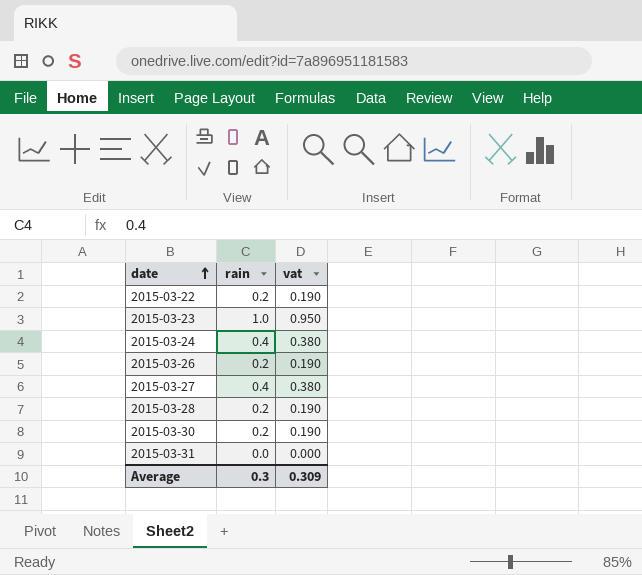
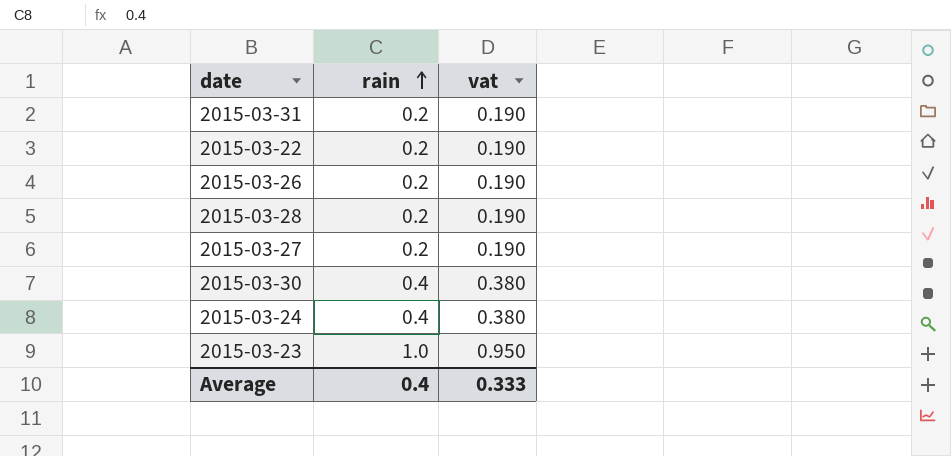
row order: date ascending -> rain ascending
2015-03-31 | rain: 0.0 -> 0.2
2015-03-31 | vat: 0.000 -> 0.190
2015-03-27 | rain: 0.4 -> 0.2
2015-03-27 | vat: 0.380 -> 0.190
2015-03-30 | rain: 0.2 -> 0.4
2015-03-30 | vat: 0.190 -> 0.380
Average | rain: 0.3 -> 0.4
Average | vat: 0.309 -> 0.333

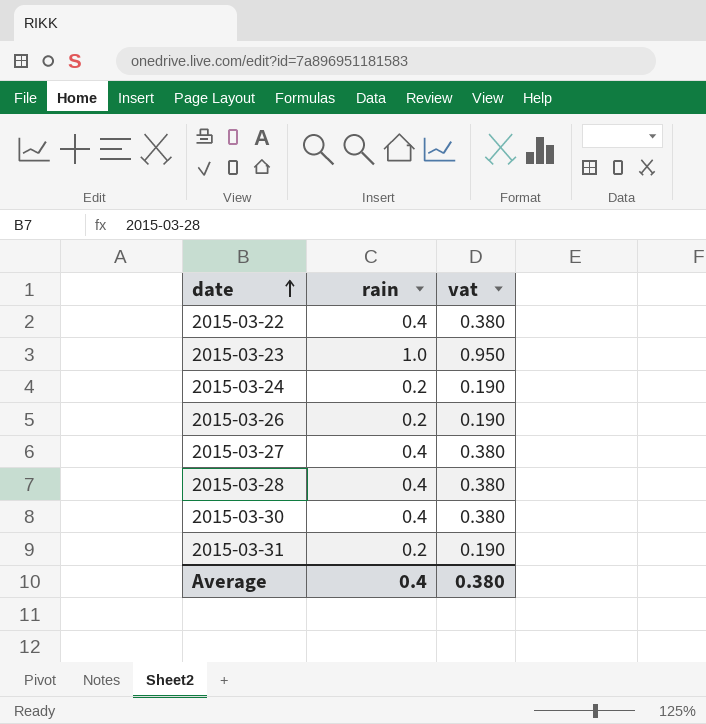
row order: rain ascending -> date ascending
2015-03-22 | rain: 0.2 -> 0.4
2015-03-22 | vat: 0.190 -> 0.380
2015-03-24 | rain: 0.4 -> 0.2
2015-03-24 | vat: 0.380 -> 0.190
2015-03-27 | rain: 0.2 -> 0.4
2015-03-27 | vat: 0.190 -> 0.380
2015-03-28 | rain: 0.2 -> 0.4
2015-03-28 | vat: 0.190 -> 0.380
Average | vat: 0.333 -> 0.380

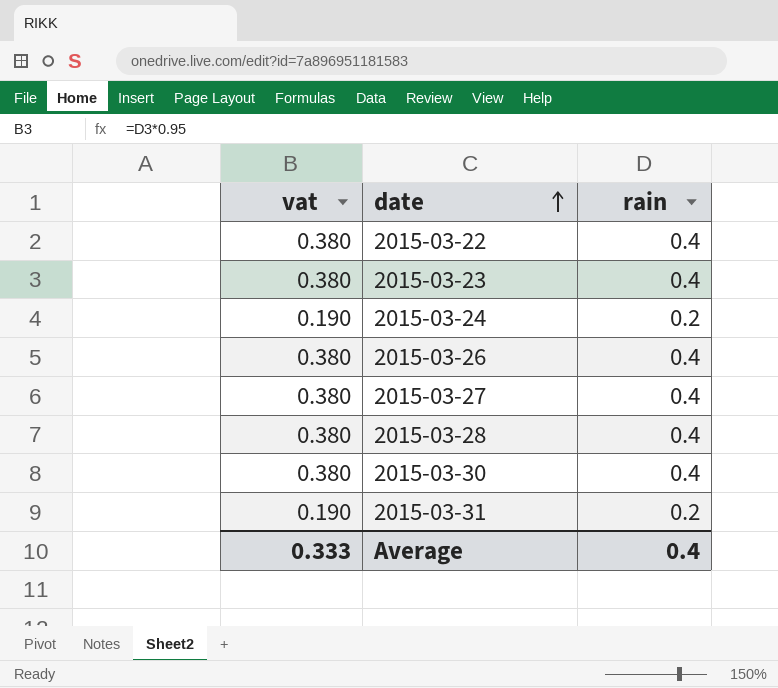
column vat | position: 3 -> 1
2015-03-23 | vat: 0.950 -> 0.380
2015-03-23 | rain: 1.0 -> 0.4
2015-03-26 | vat: 0.190 -> 0.380
2015-03-26 | rain: 0.2 -> 0.4
Average | vat: 0.380 -> 0.333

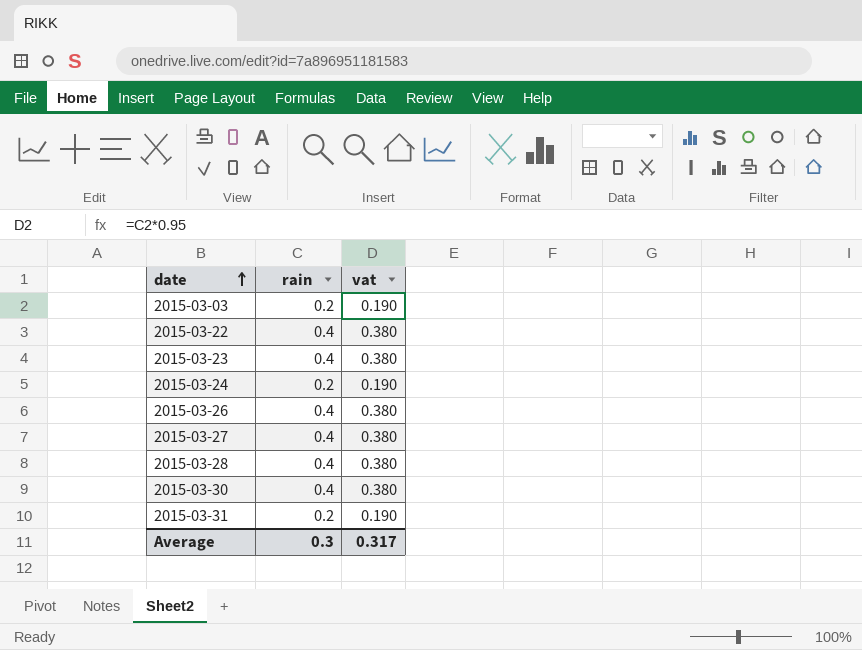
column vat | position: 1 -> 3
row 2015-03-03: none -> 0.2 | 0.190
Average | rain: 0.4 -> 0.3
Average | vat: 0.333 -> 0.317

